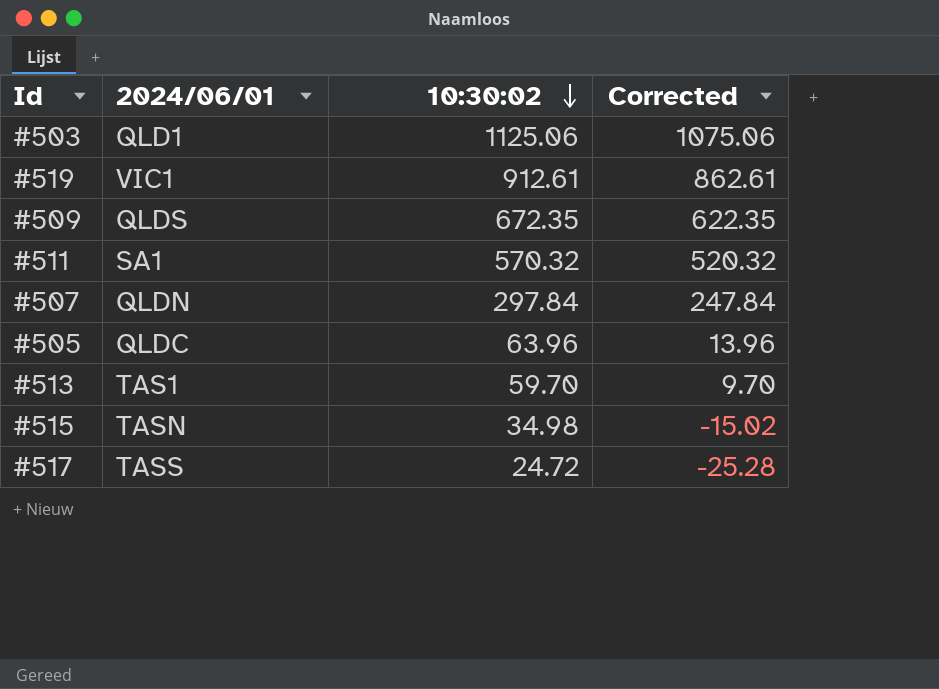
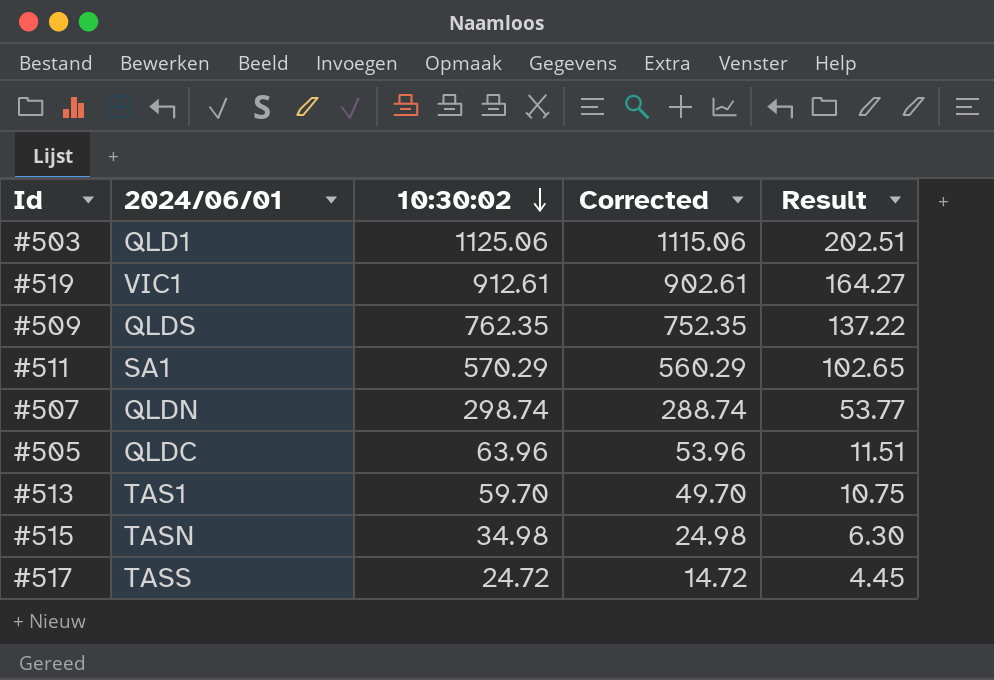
column Corrected | formula: [10:30:02] - 50 -> [10:30:02] - 10
column Result | formula: none -> [10:30:02] * 0.18
#509 | 10:30:02: 672.35 -> 762.35
#511 | 10:30:02: 570.32 -> 570.29
#507 | 10:30:02: 297.84 -> 298.74

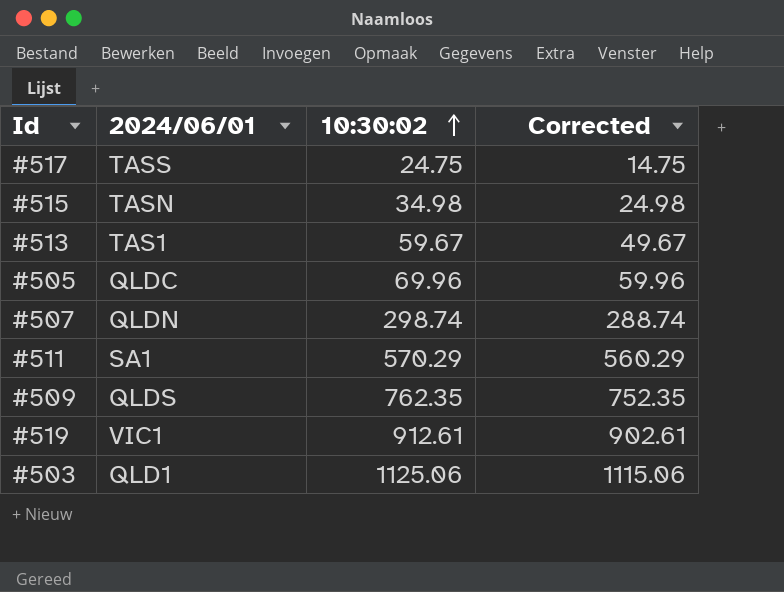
row order: 10:30:02 descending -> 10:30:02 ascending
column Result | formula: [10:30:02] * 0.18 -> none
#517 | 10:30:02: 24.72 -> 24.75
#517 | Corrected: 14.72 -> 14.75
#513 | 10:30:02: 59.70 -> 59.67
#513 | Corrected: 49.70 -> 49.67
#505 | 10:30:02: 63.96 -> 69.96
#505 | Corrected: 53.96 -> 59.96

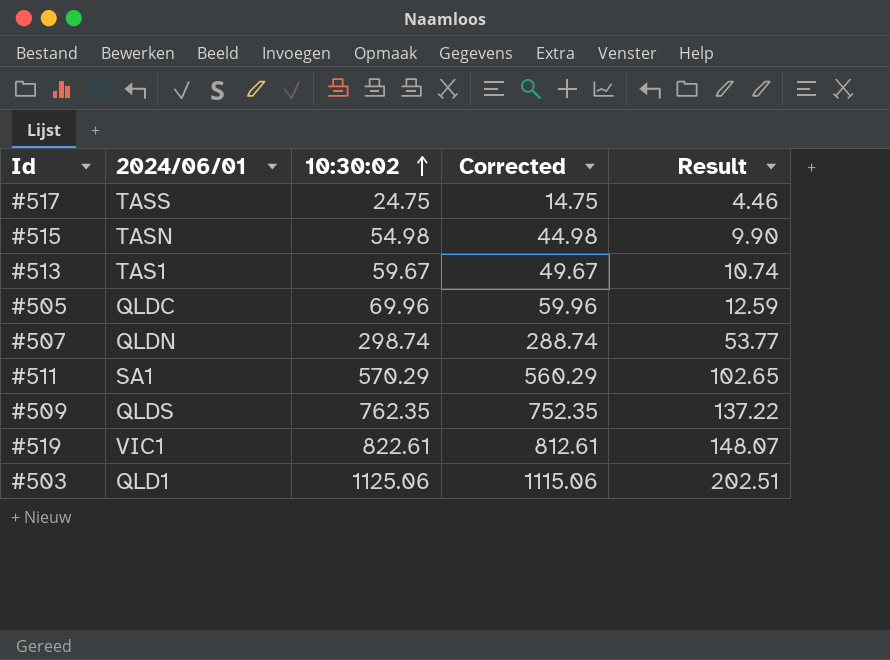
column Result | formula: none -> [10:30:02] * 0.18
#515 | 10:30:02: 34.98 -> 54.98
#515 | Corrected: 24.98 -> 44.98
#519 | 10:30:02: 912.61 -> 822.61
#519 | Corrected: 902.61 -> 812.61

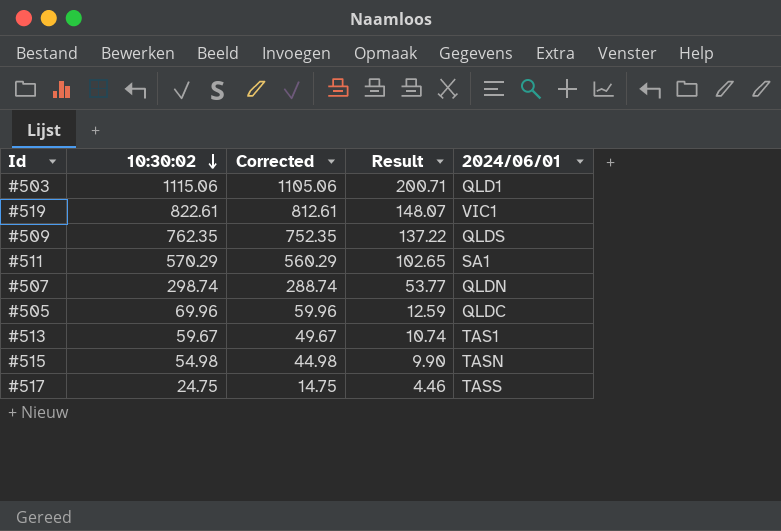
row order: 10:30:02 ascending -> 10:30:02 descending
column 2024/06/01 | position: 2 -> 5
#503 | 10:30:02: 1125.06 -> 1115.06
#503 | Corrected: 1115.06 -> 1105.06
#503 | Result: 202.51 -> 200.71

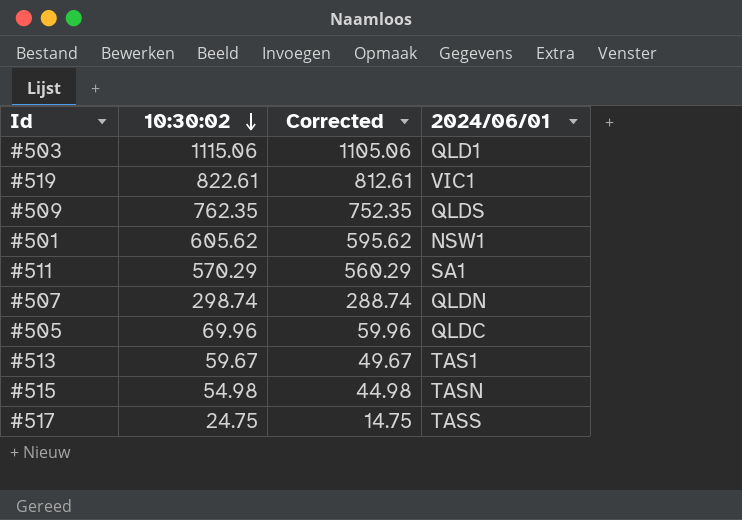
column Result | formula: [10:30:02] * 0.18 -> none
row #501: none -> 605.62 | 595.62 | NSW1

